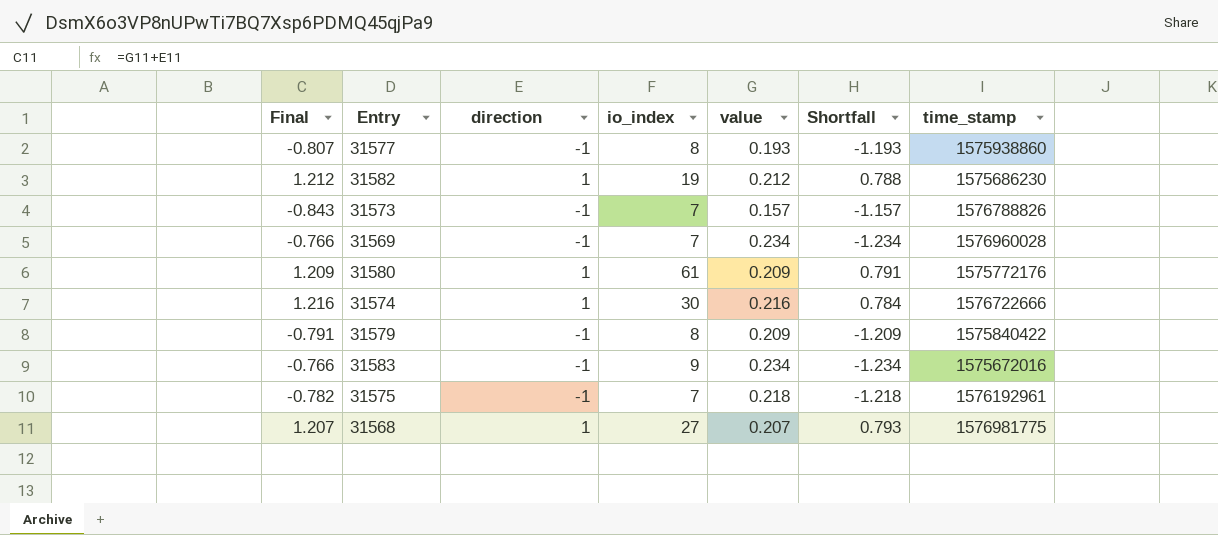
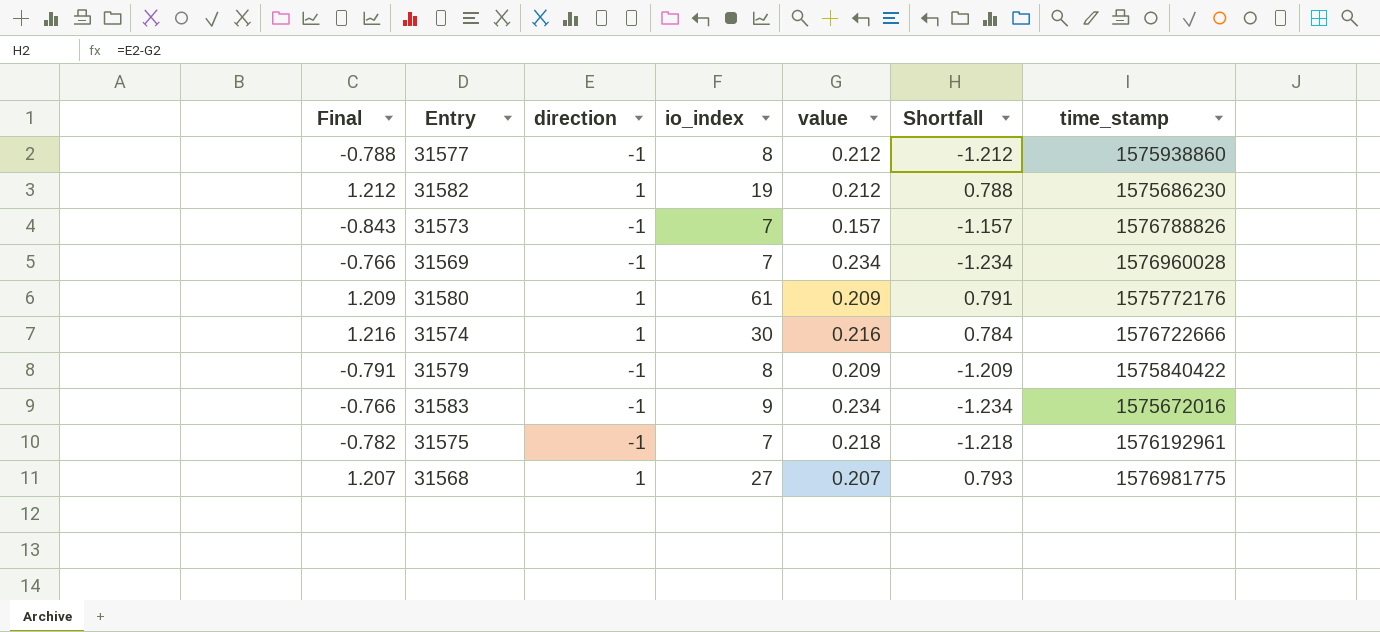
31577 | Final: -0.807 -> -0.788
31577 | value: 0.193 -> 0.212
31577 | Shortfall: -1.193 -> -1.212

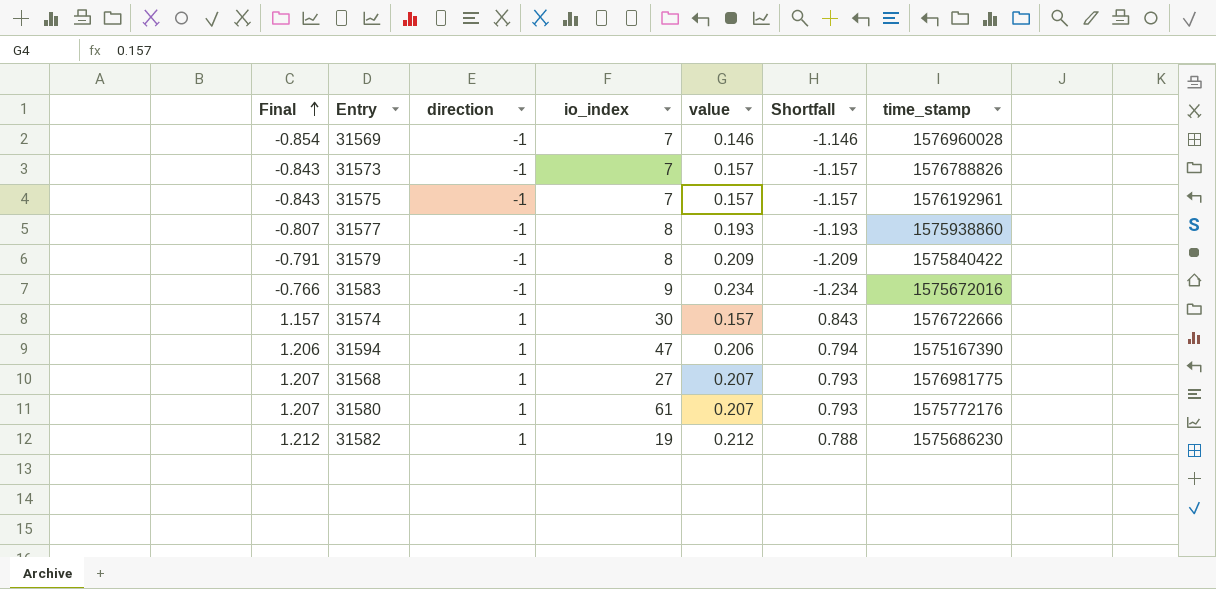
row order: none -> Final ascending
31569 | Final: -0.766 -> -0.854
31569 | value: 0.234 -> 0.146
31569 | Shortfall: -1.234 -> -1.146
31575 | Final: -0.782 -> -0.843
31575 | value: 0.218 -> 0.157
31575 | Shortfall: -1.218 -> -1.157
31577 | Final: -0.788 -> -0.807
31577 | value: 0.212 -> 0.193
31577 | Shortfall: -1.212 -> -1.193
31574 | Final: 1.216 -> 1.157
31574 | value: 0.216 -> 0.157
31574 | Shortfall: 0.784 -> 0.843
row 31594: none -> 1.206 | 1 | 47 | 0.206 | 0.794 | 1575167390
31580 | Final: 1.209 -> 1.207
31580 | value: 0.209 -> 0.207
31580 | Shortfall: 0.791 -> 0.793

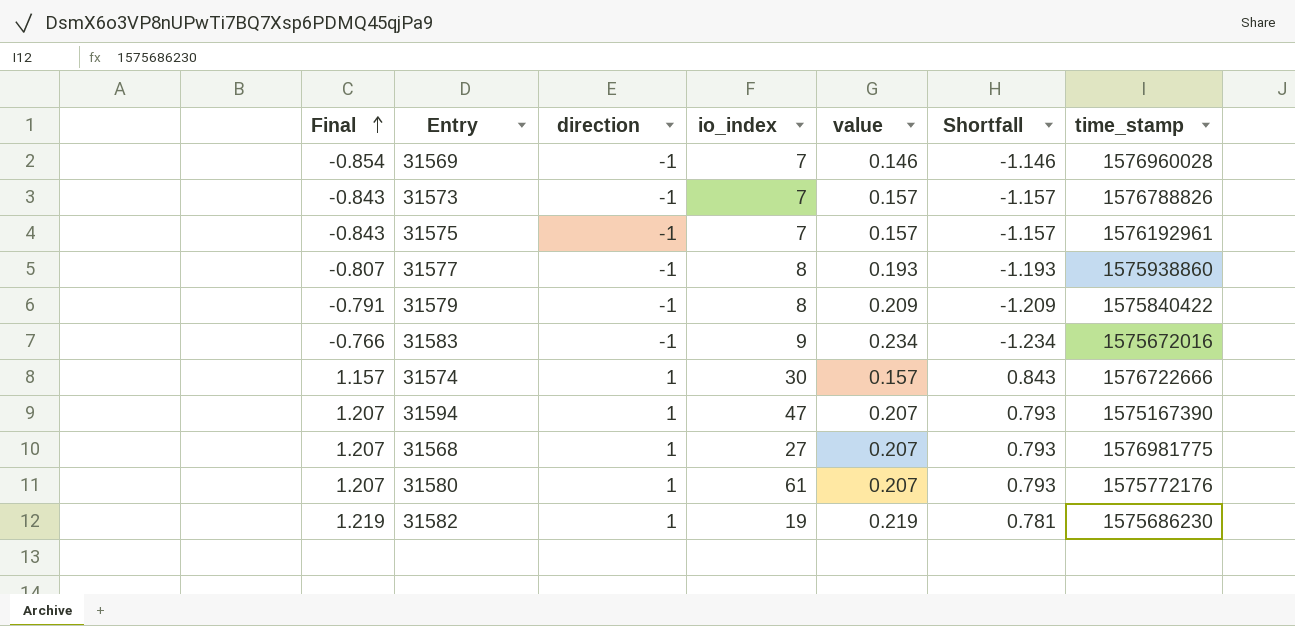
31594 | Final: 1.206 -> 1.207
31594 | value: 0.206 -> 0.207
31594 | Shortfall: 0.794 -> 0.793
31582 | Final: 1.212 -> 1.219
31582 | value: 0.212 -> 0.219
31582 | Shortfall: 0.788 -> 0.781

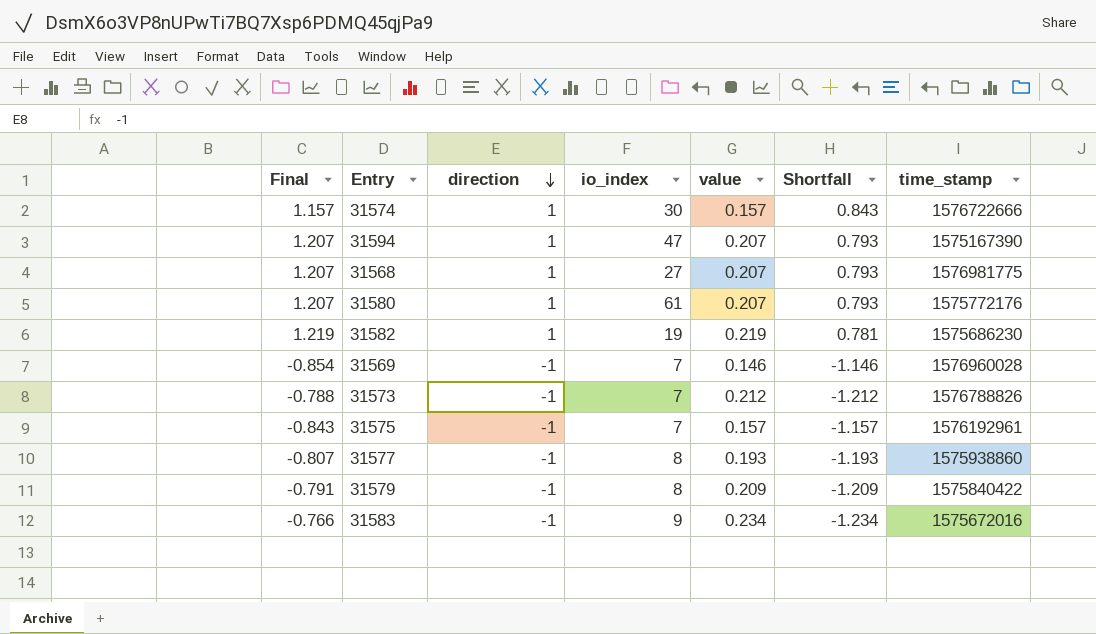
row order: Final ascending -> direction descending
31573 | Final: -0.843 -> -0.788
31573 | value: 0.157 -> 0.212
31573 | Shortfall: -1.157 -> -1.212

